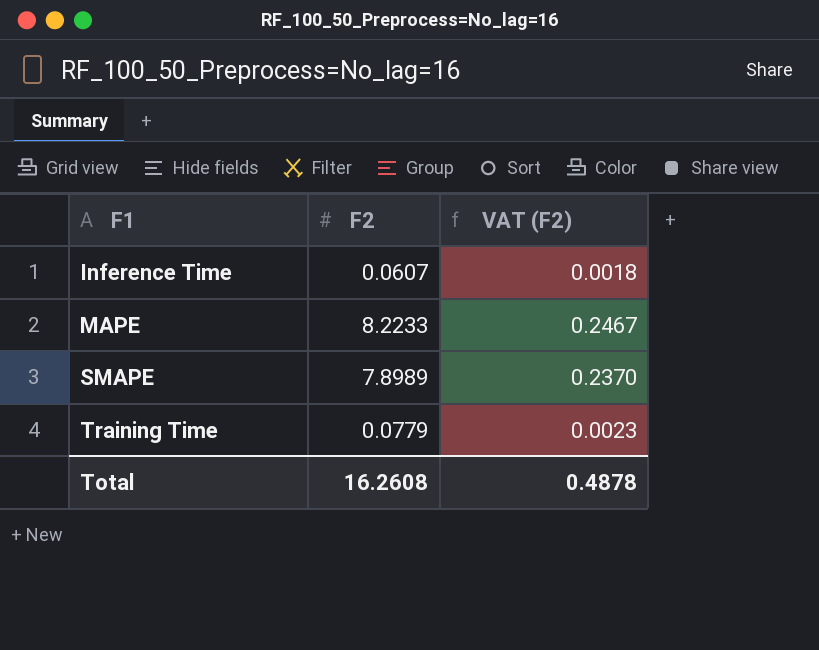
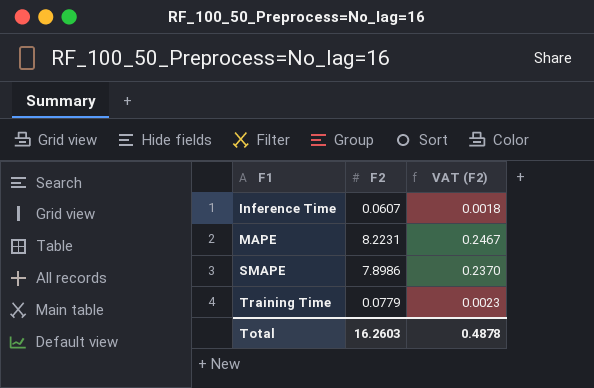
MAPE | F2: 8.2233 -> 8.2231
SMAPE | F2: 7.8989 -> 7.8986
Total | F2: 16.2608 -> 16.2603

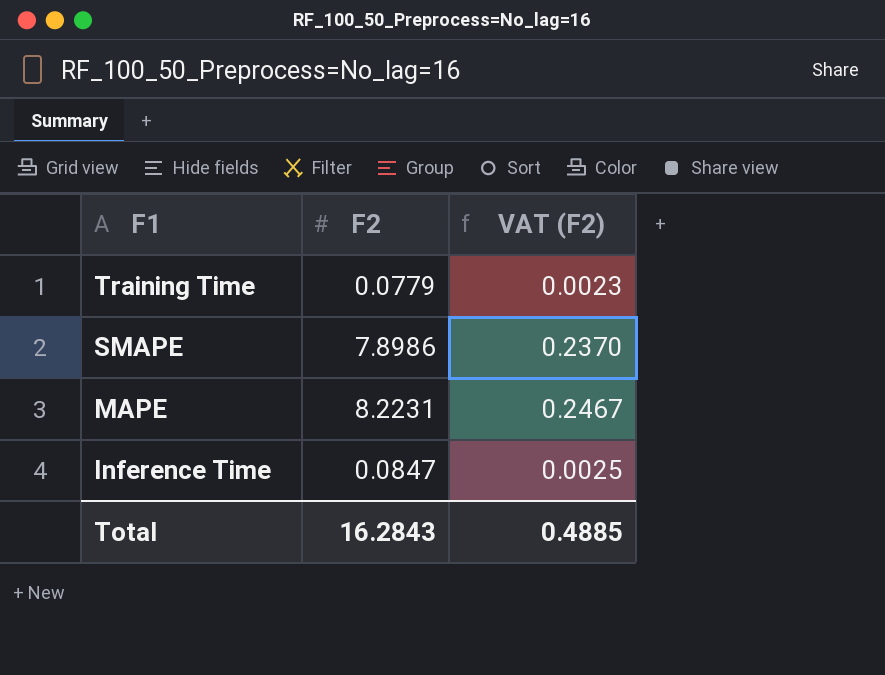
row order: F1 ascending -> F1 descending
Inference Time | F2: 0.0607 -> 0.0847
Inference Time | VAT (F2): 0.0018 -> 0.0025
Total | F2: 16.2603 -> 16.2843
Total | VAT (F2): 0.4878 -> 0.4885

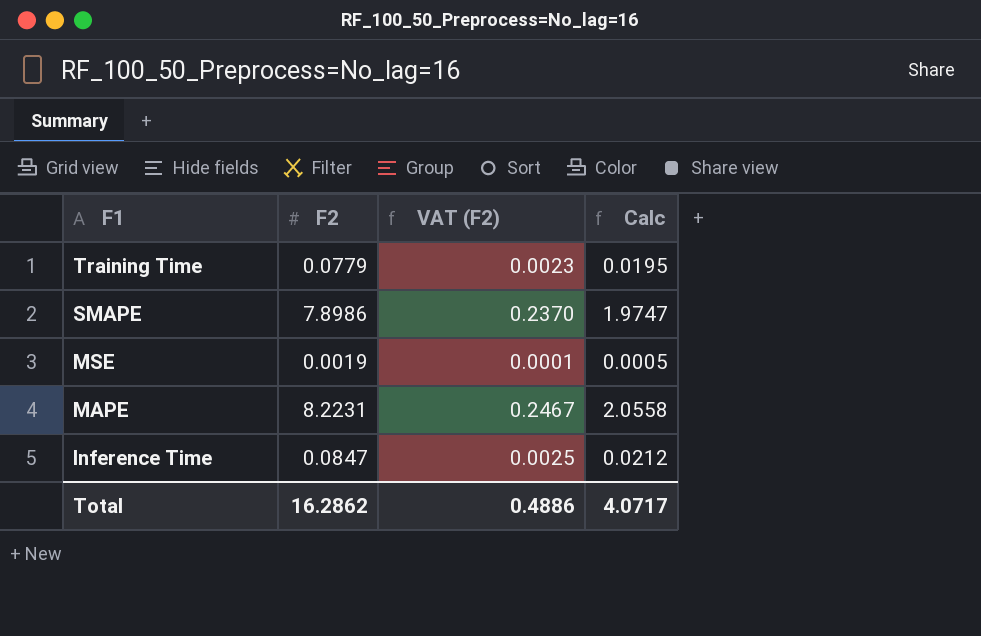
column Calc | formula: none -> [F2] * 0.25
row MSE: none -> 0.0019 | 0.0001 | 0.0005
Total | F2: 16.2843 -> 16.2862
Total | VAT (F2): 0.4885 -> 0.4886

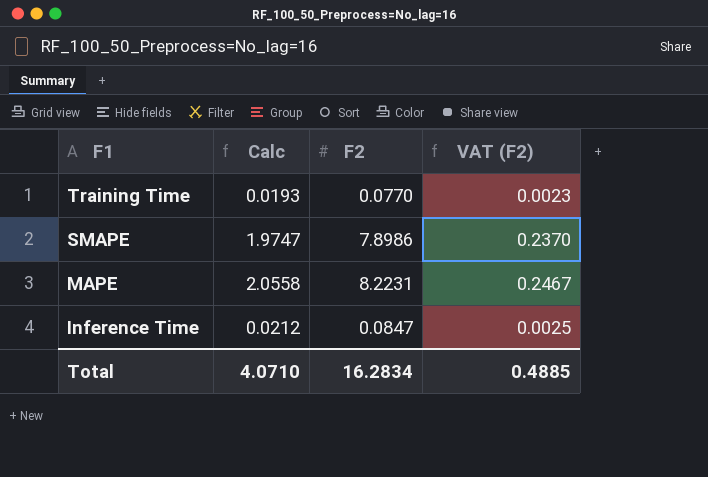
column Calc | position: 4 -> 2
row MSE: 0.0019 | 0.0001 | 0.0005 -> none
Training Time | Calc: 0.0195 -> 0.0193
Training Time | F2: 0.0779 -> 0.0770
Total | Calc: 4.0717 -> 4.0710
Total | F2: 16.2862 -> 16.2834
Total | VAT (F2): 0.4886 -> 0.4885

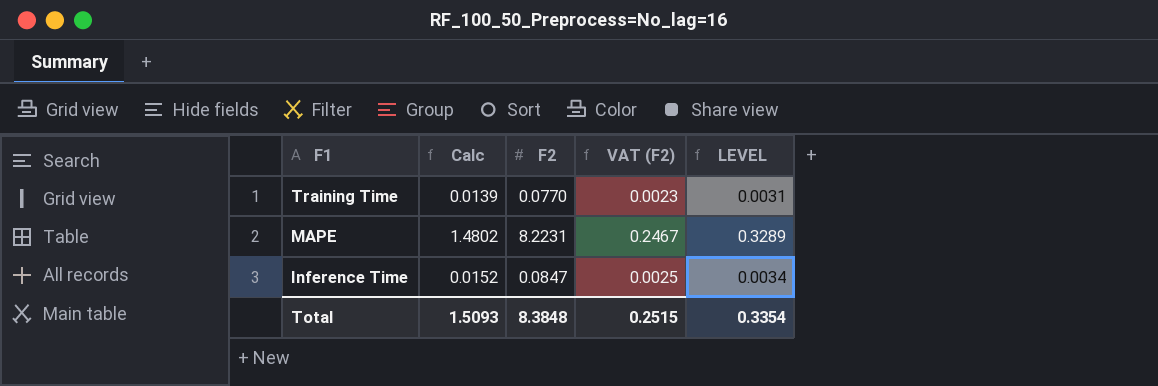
column Calc | formula: [F2] * 0.25 -> [F2] * 0.18
column LEVEL | formula: none -> [F2] * 0.04
row SMAPE: 1.9747 | 7.8986 | 0.2370 -> none
Total | Calc: 4.0710 -> 1.5093
Total | F2: 16.2834 -> 8.3848
Total | VAT (F2): 0.4885 -> 0.2515

